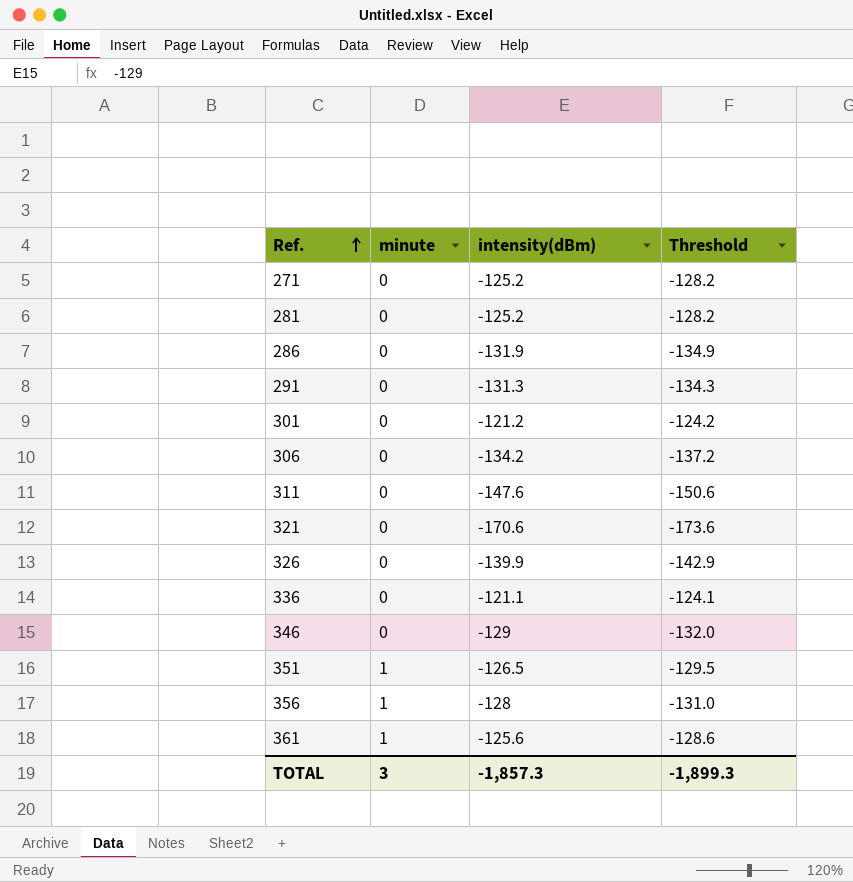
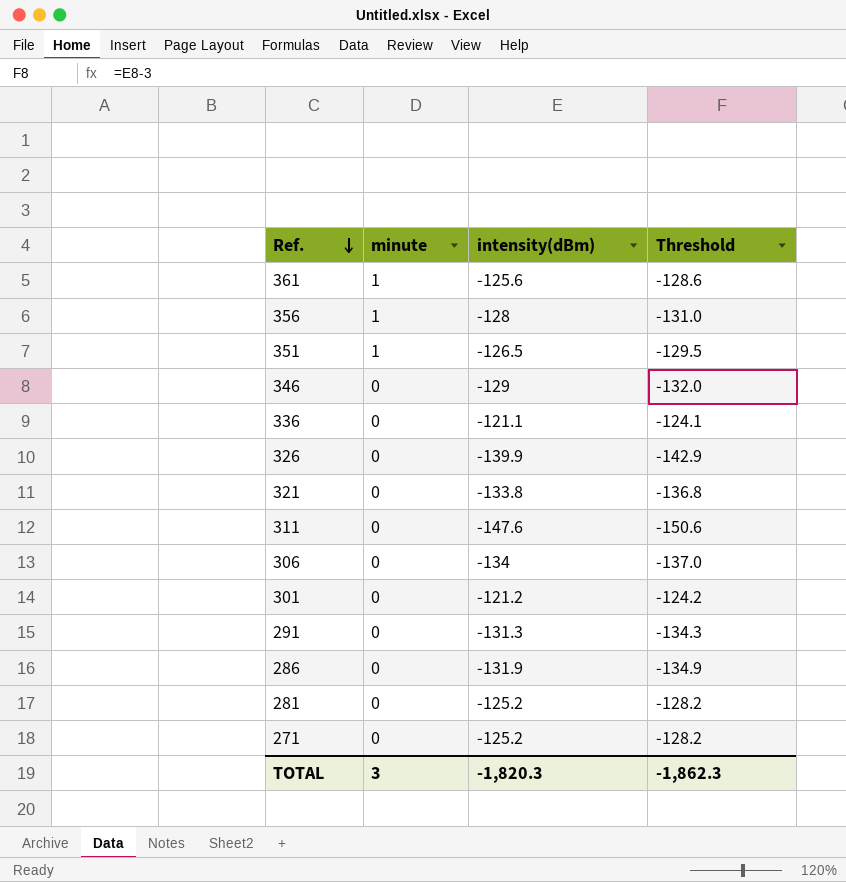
row order: Ref. ascending -> Ref. descending
321 | intensity(dBm): -170.6 -> -133.8
321 | Threshold: -173.6 -> -136.8
306 | intensity(dBm): -134.2 -> -134
306 | Threshold: -137.2 -> -137.0
TOTAL | intensity(dBm): -1,857.3 -> -1,820.3
TOTAL | Threshold: -1,899.3 -> -1,862.3

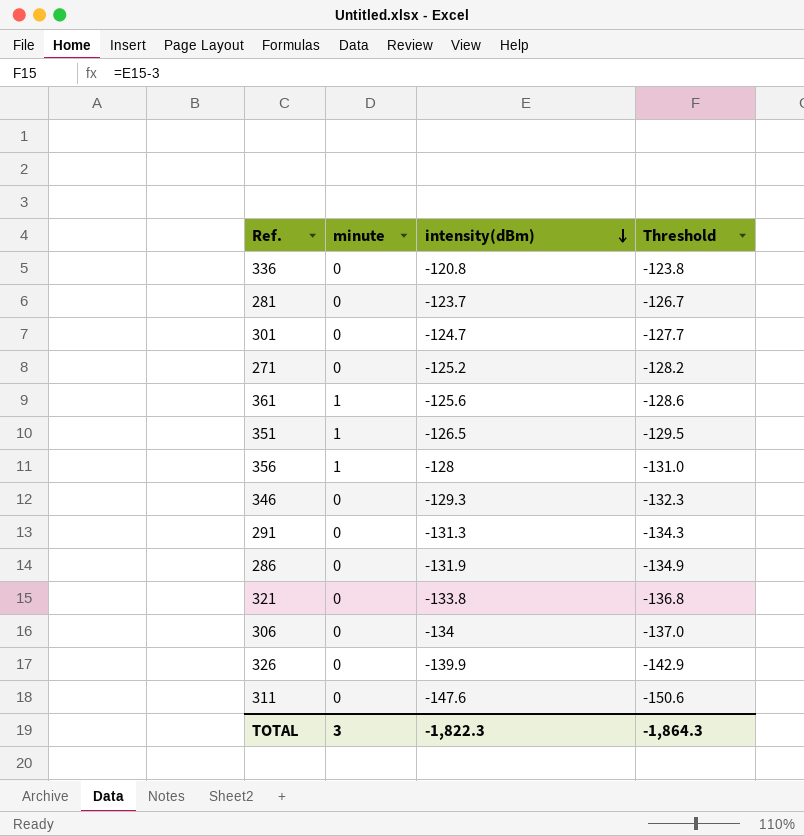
row order: Ref. descending -> intensity(dBm) descending
336 | intensity(dBm): -121.1 -> -120.8
336 | Threshold: -124.1 -> -123.8
281 | intensity(dBm): -125.2 -> -123.7
281 | Threshold: -128.2 -> -126.7
301 | intensity(dBm): -121.2 -> -124.7
301 | Threshold: -124.2 -> -127.7
346 | intensity(dBm): -129 -> -129.3
346 | Threshold: -132.0 -> -132.3
TOTAL | intensity(dBm): -1,820.3 -> -1,822.3
TOTAL | Threshold: -1,862.3 -> -1,864.3

